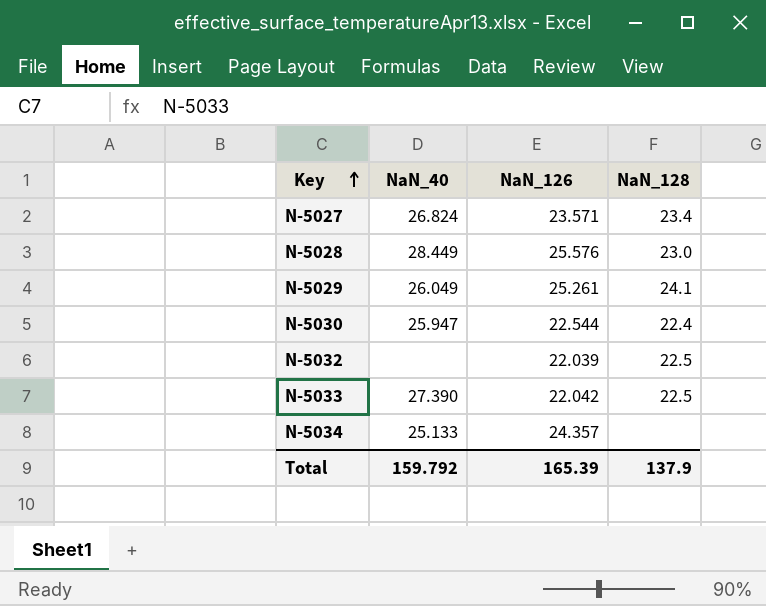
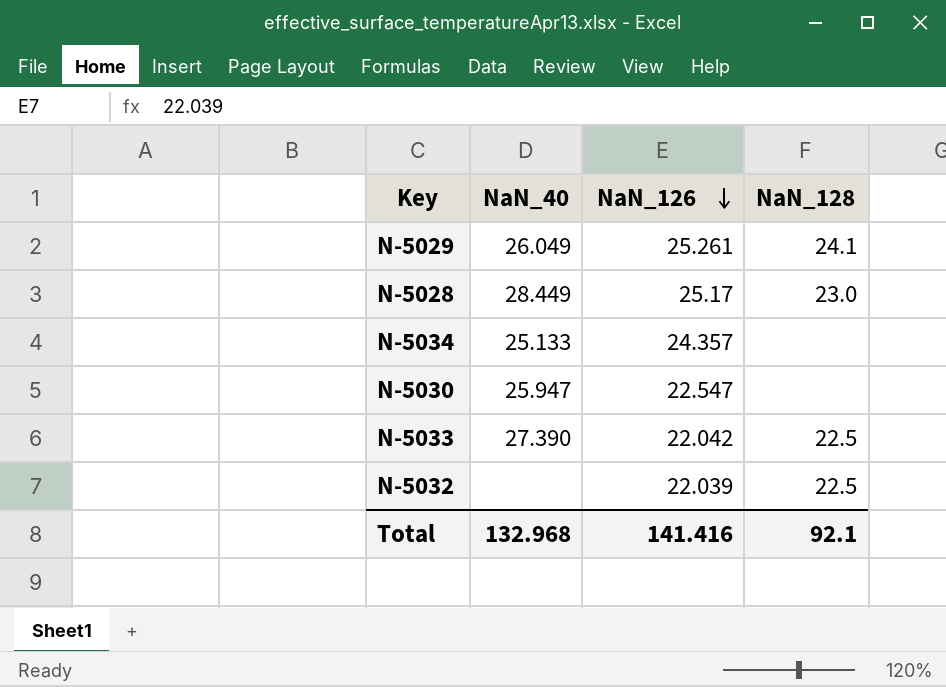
row order: Key ascending -> NaN_126 descending
row N-5027: 26.824 | 23.571 | 23.4 -> none
N-5028 | NaN_126: 25.576 -> 25.17
N-5030 | NaN_126: 22.544 -> 22.547
N-5030 | NaN_128: 22.4 -> none
Total | NaN_40: 159.792 -> 132.968
Total | NaN_126: 165.39 -> 141.416
Total | NaN_128: 137.9 -> 92.1

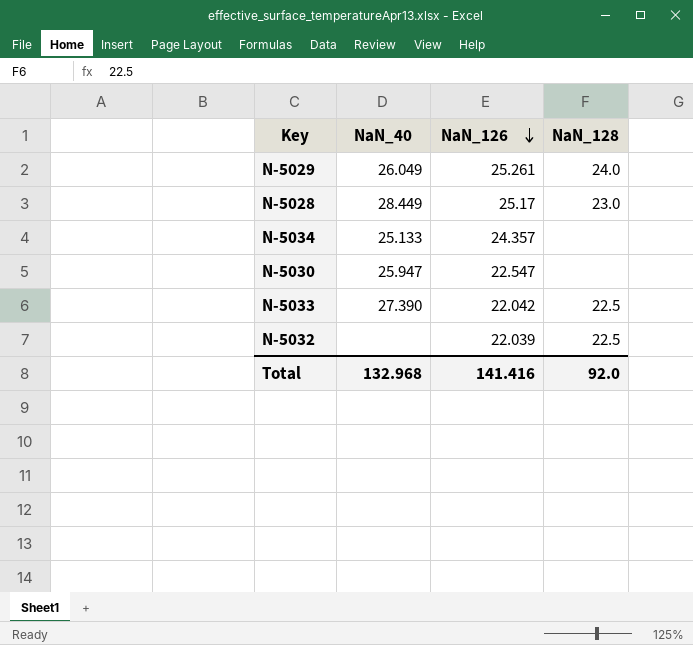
N-5029 | NaN_128: 24.1 -> 24.0
Total | NaN_128: 92.1 -> 92.0

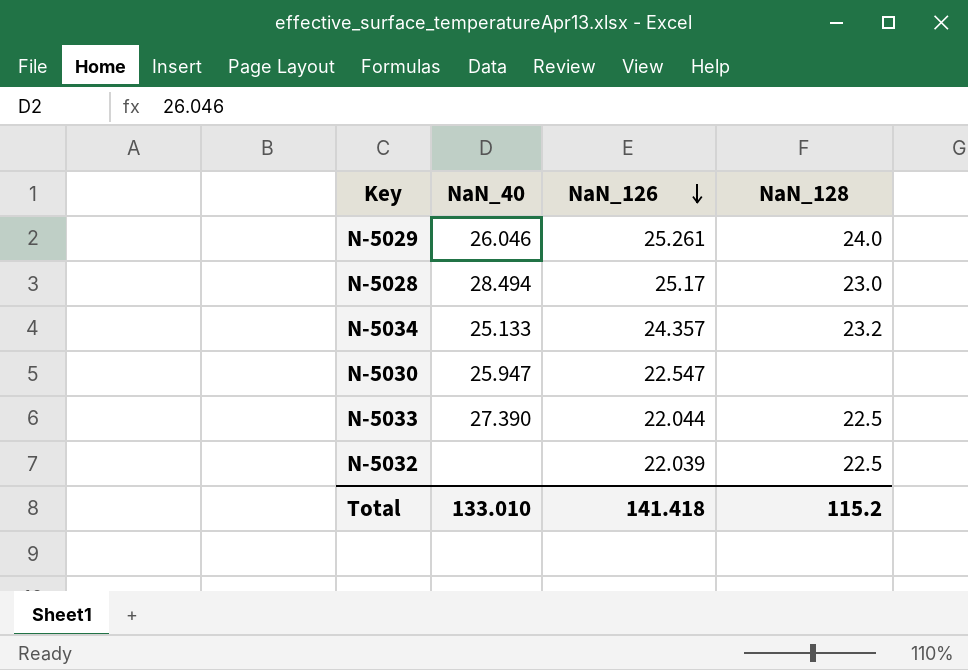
N-5029 | NaN_40: 26.049 -> 26.046
N-5028 | NaN_40: 28.449 -> 28.494
N-5034 | NaN_128: none -> 23.2
N-5033 | NaN_126: 22.042 -> 22.044
Total | NaN_40: 132.968 -> 133.010
Total | NaN_126: 141.416 -> 141.418
Total | NaN_128: 92.0 -> 115.2

